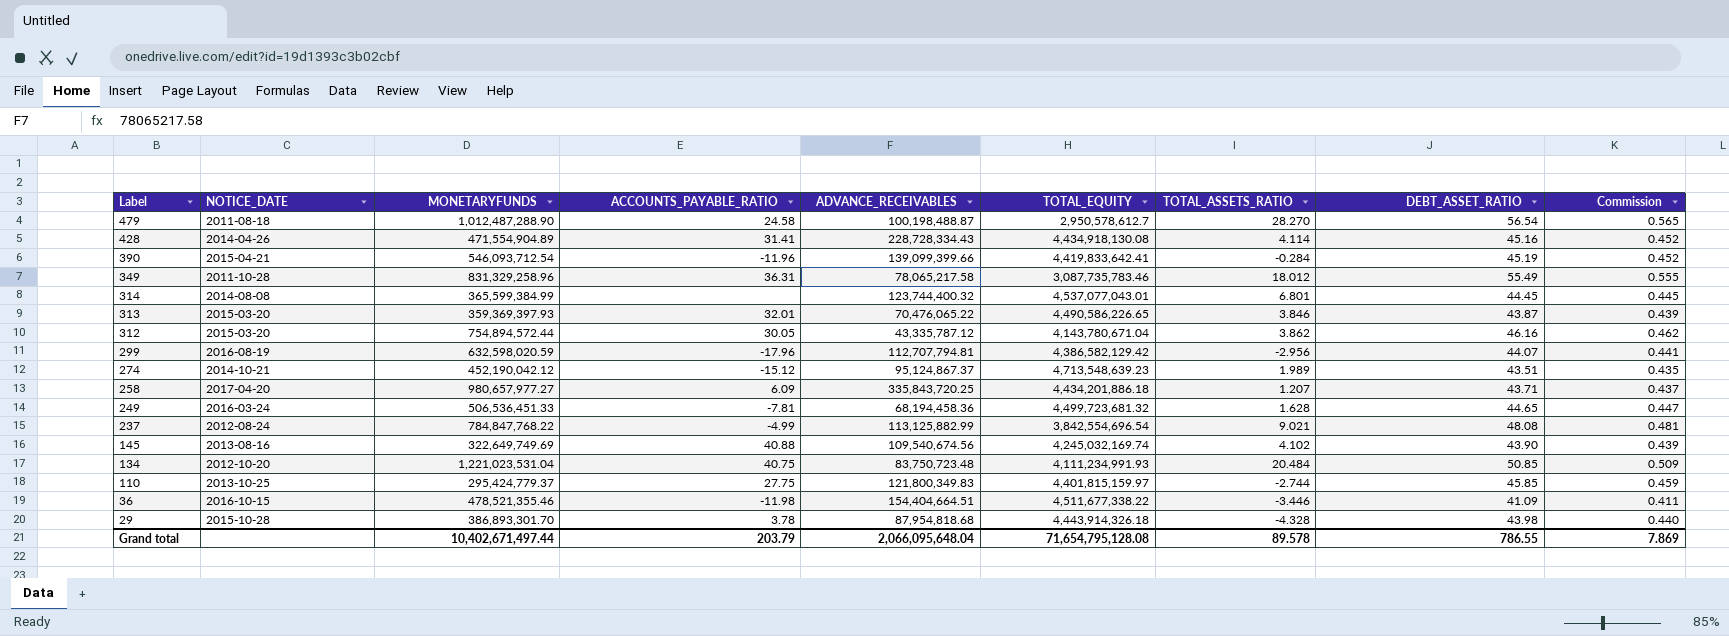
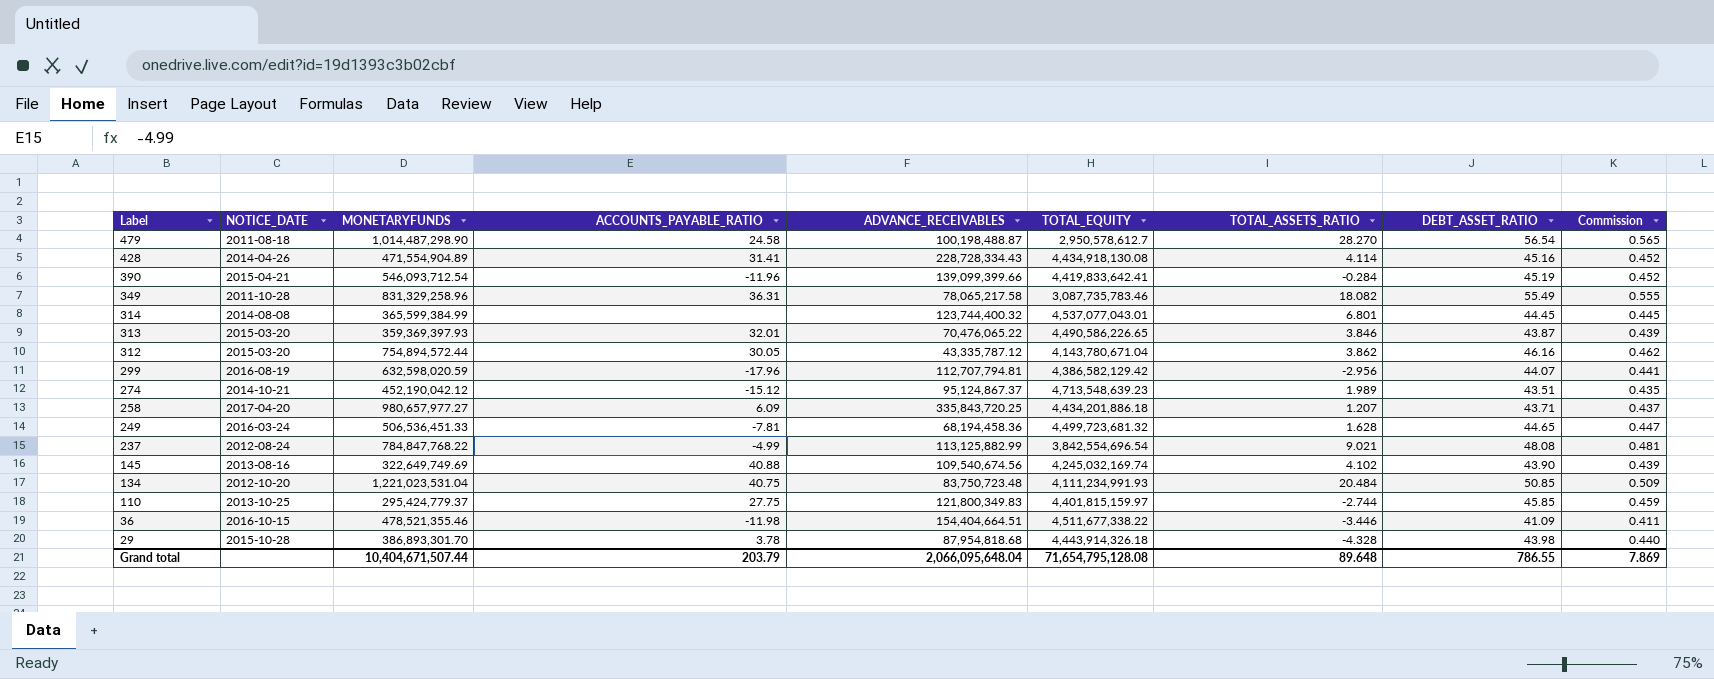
479 | MONETARYFUNDS: 1,012,487,288.90 -> 1,014,487,298.90
349 | TOTAL_ASSETS_RATIO: 18.012 -> 18.082
Grand total | MONETARYFUNDS: 10,402,671,497.44 -> 10,404,671,507.44
Grand total | TOTAL_ASSETS_RATIO: 89.578 -> 89.648

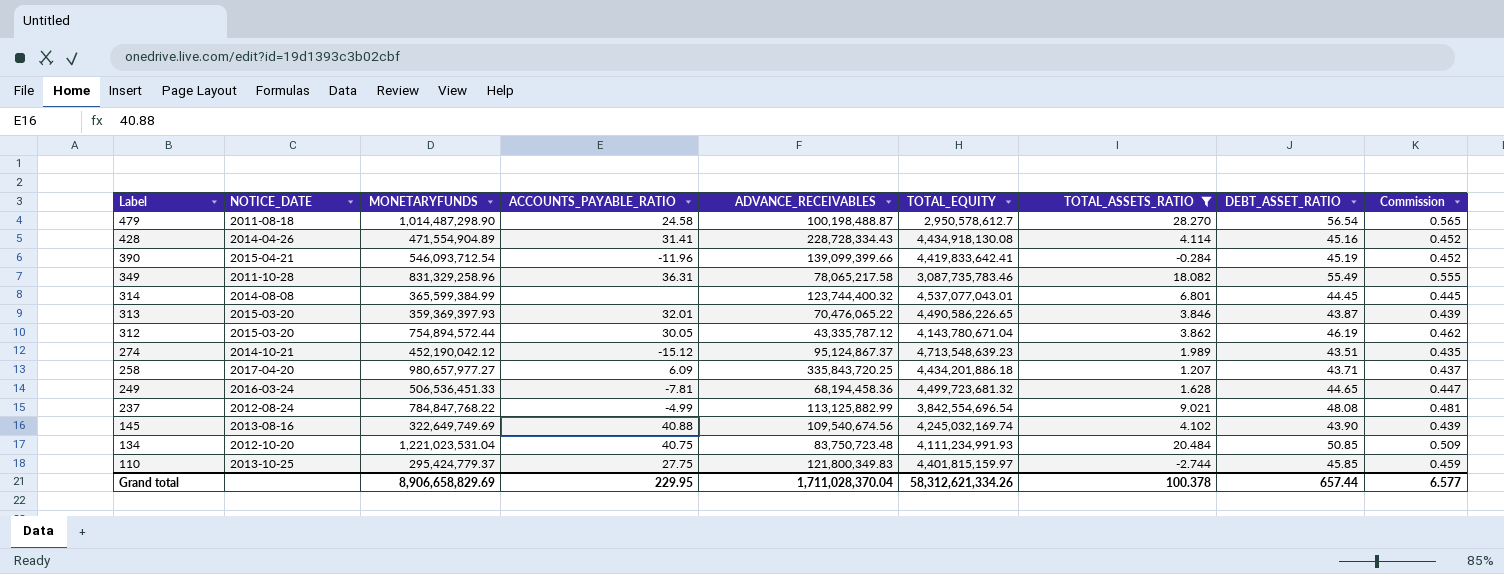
filter: none -> TOTAL_ASSETS_RATIO >= -2.744
312 | DEBT_ASSET_RATIO: 46.16 -> 46.19
Grand total | MONETARYFUNDS: 10,404,671,507.44 -> 8,906,658,829.69
Grand total | ACCOUNTS_PAYABLE_RATIO: 203.79 -> 229.95
Grand total | ADVANCE_RECEIVABLES: 2,066,095,648.04 -> 1,711,028,370.04
Grand total | TOTAL_EQUITY: 71,654,795,128.08 -> 58,312,621,334.26
Grand total | TOTAL_ASSETS_RATIO: 89.648 -> 100.378
Grand total | DEBT_ASSET_RATIO: 786.55 -> 657.44
Grand total | Commission: 7.869 -> 6.577

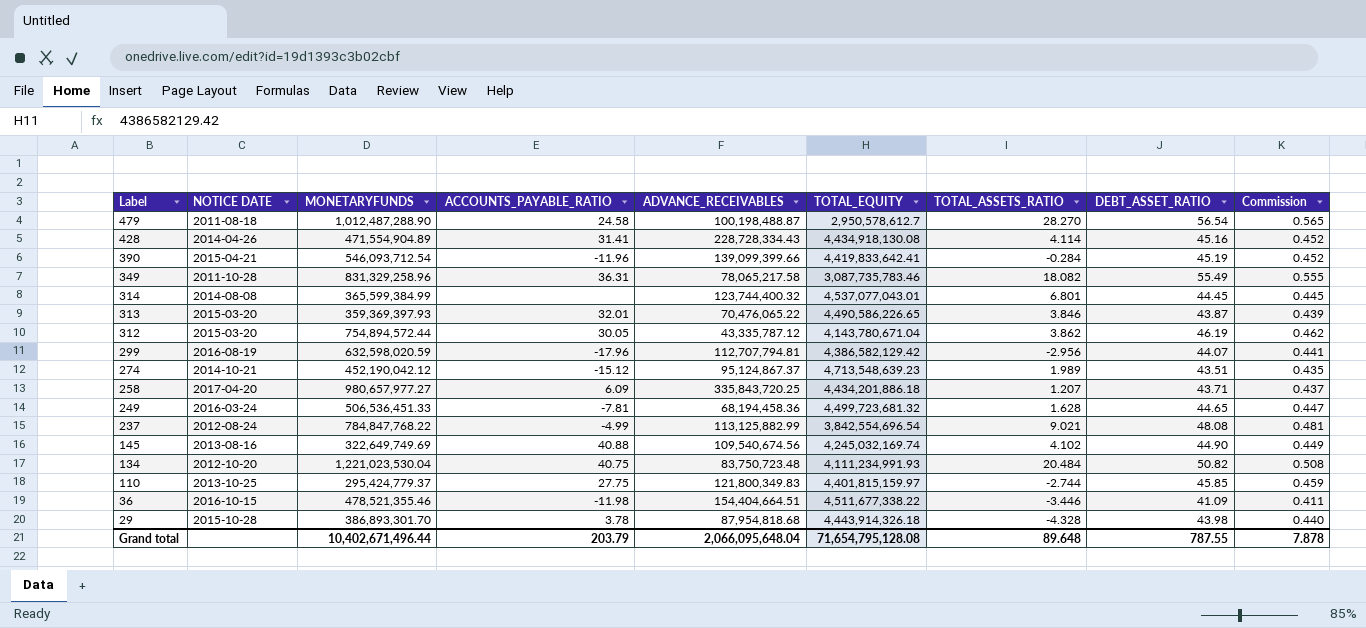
filter: TOTAL_ASSETS_RATIO >= -2.744 -> none
column name: NOTICE_DATE -> NOTICE DATE
479 | MONETARYFUNDS: 1,014,487,298.90 -> 1,012,487,288.90
145 | DEBT_ASSET_RATIO: 43.90 -> 44.90
145 | Commission: 0.439 -> 0.449
134 | MONETARYFUNDS: 1,221,023,531.04 -> 1,221,023,530.04
134 | DEBT_ASSET_RATIO: 50.85 -> 50.82
134 | Commission: 0.509 -> 0.508
Grand total | MONETARYFUNDS: 8,906,658,829.69 -> 10,402,671,496.44
Grand total | ACCOUNTS_PAYABLE_RATIO: 229.95 -> 203.79
Grand total | ADVANCE_RECEIVABLES: 1,711,028,370.04 -> 2,066,095,648.04
Grand total | TOTAL_EQUITY: 58,312,621,334.26 -> 71,654,795,128.08
Grand total | TOTAL_ASSETS_RATIO: 100.378 -> 89.648
Grand total | DEBT_ASSET_RATIO: 657.44 -> 787.55
Grand total | Commission: 6.577 -> 7.878

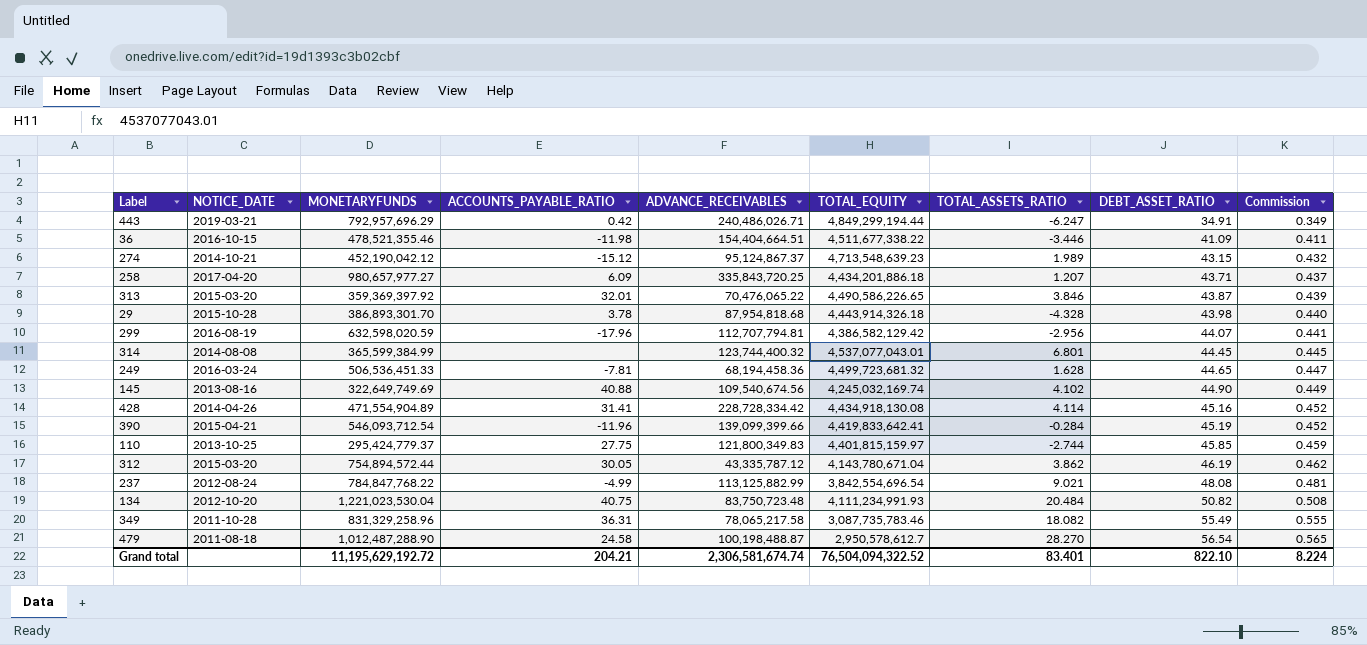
row order: Label descending -> DEBT_ASSET_RATIO ascending
column name: NOTICE DATE -> NOTICE_DATE
row 443: none -> 2019-03-21 | 792,957,696.29 | 0.42 | 240,486,026.71 | 4,849,299,194.44 | -6.247 | 34.91 | 0.349
274 | DEBT_ASSET_RATIO: 43.51 -> 43.15
274 | Commission: 0.435 -> 0.432
313 | MONETARYFUNDS: 359,369,397.93 -> 359,369,397.92
428 | ADVANCE_RECEIVABLES: 228,728,334.43 -> 228,728,334.42
Grand total | MONETARYFUNDS: 10,402,671,496.44 -> 11,195,629,192.72
Grand total | ACCOUNTS_PAYABLE_RATIO: 203.79 -> 204.21
Grand total | ADVANCE_RECEIVABLES: 2,066,095,648.04 -> 2,306,581,674.74
Grand total | TOTAL_EQUITY: 71,654,795,128.08 -> 76,504,094,322.52
Grand total | TOTAL_ASSETS_RATIO: 89.648 -> 83.401
Grand total | DEBT_ASSET_RATIO: 787.55 -> 822.10
Grand total | Commission: 7.878 -> 8.224

